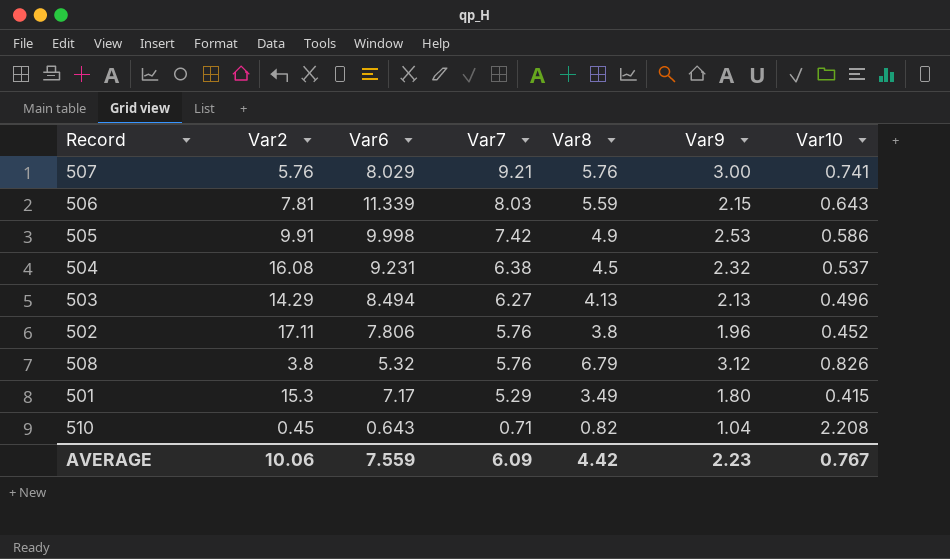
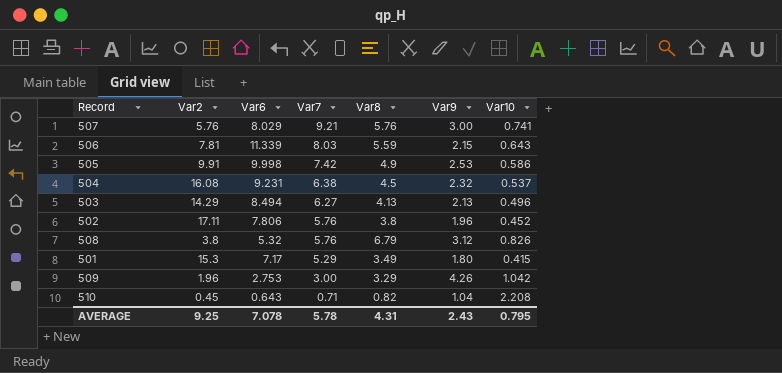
row 509: none -> 1.96 | 2.753 | 3.00 | 3.29 | 4.26 | 1.042
AVERAGE | Var2: 10.06 -> 9.25
AVERAGE | Var6: 7.559 -> 7.078
AVERAGE | Var7: 6.09 -> 5.78
AVERAGE | Var8: 4.42 -> 4.31
AVERAGE | Var9: 2.23 -> 2.43
AVERAGE | Var10: 0.767 -> 0.795

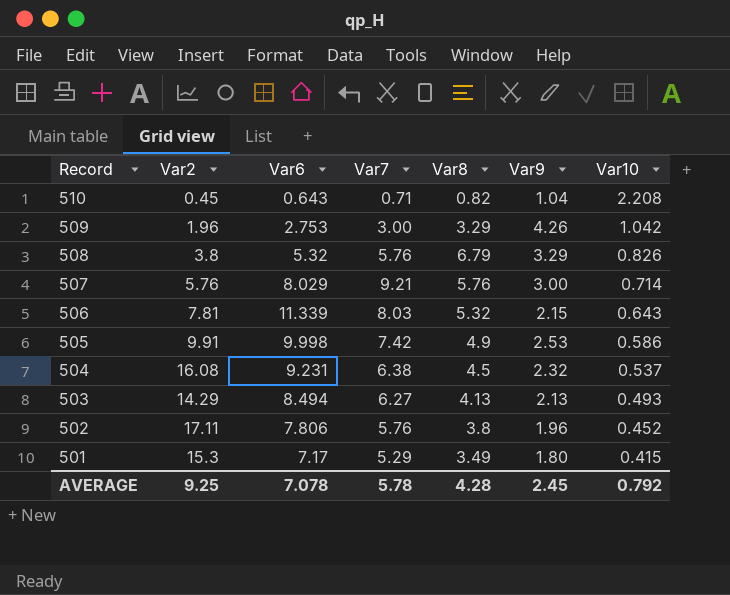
row order: Var7 descending -> Record descending
508 | Var9: 3.12 -> 3.29
507 | Var10: 0.741 -> 0.714
506 | Var8: 5.59 -> 5.32
503 | Var10: 0.496 -> 0.493
AVERAGE | Var8: 4.31 -> 4.28
AVERAGE | Var9: 2.43 -> 2.45
AVERAGE | Var10: 0.795 -> 0.792

